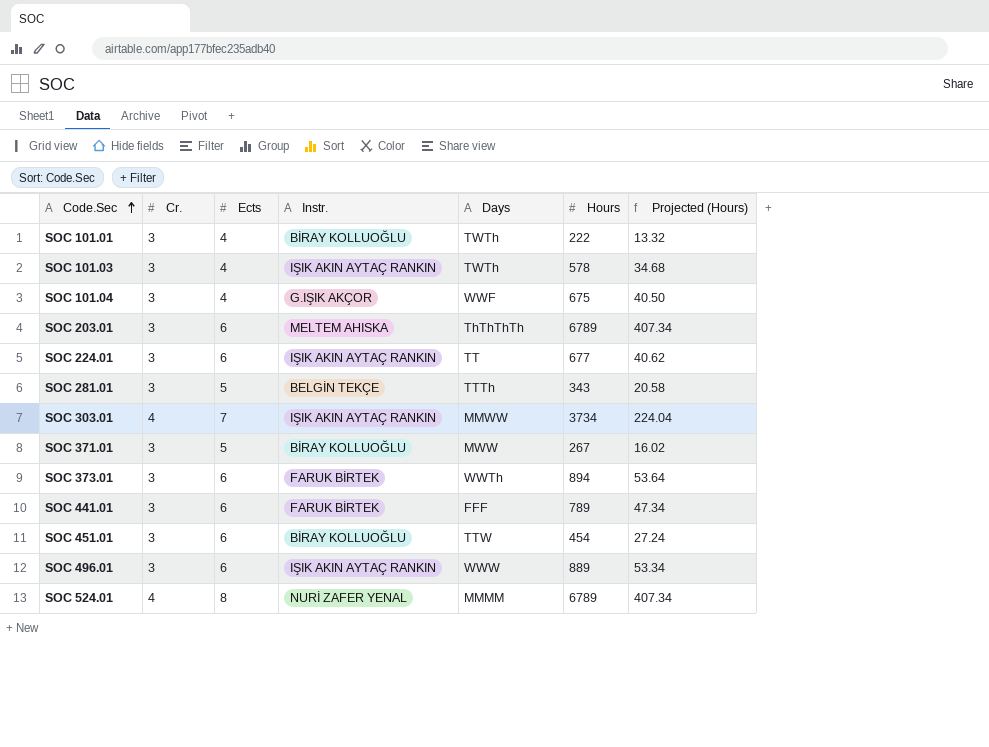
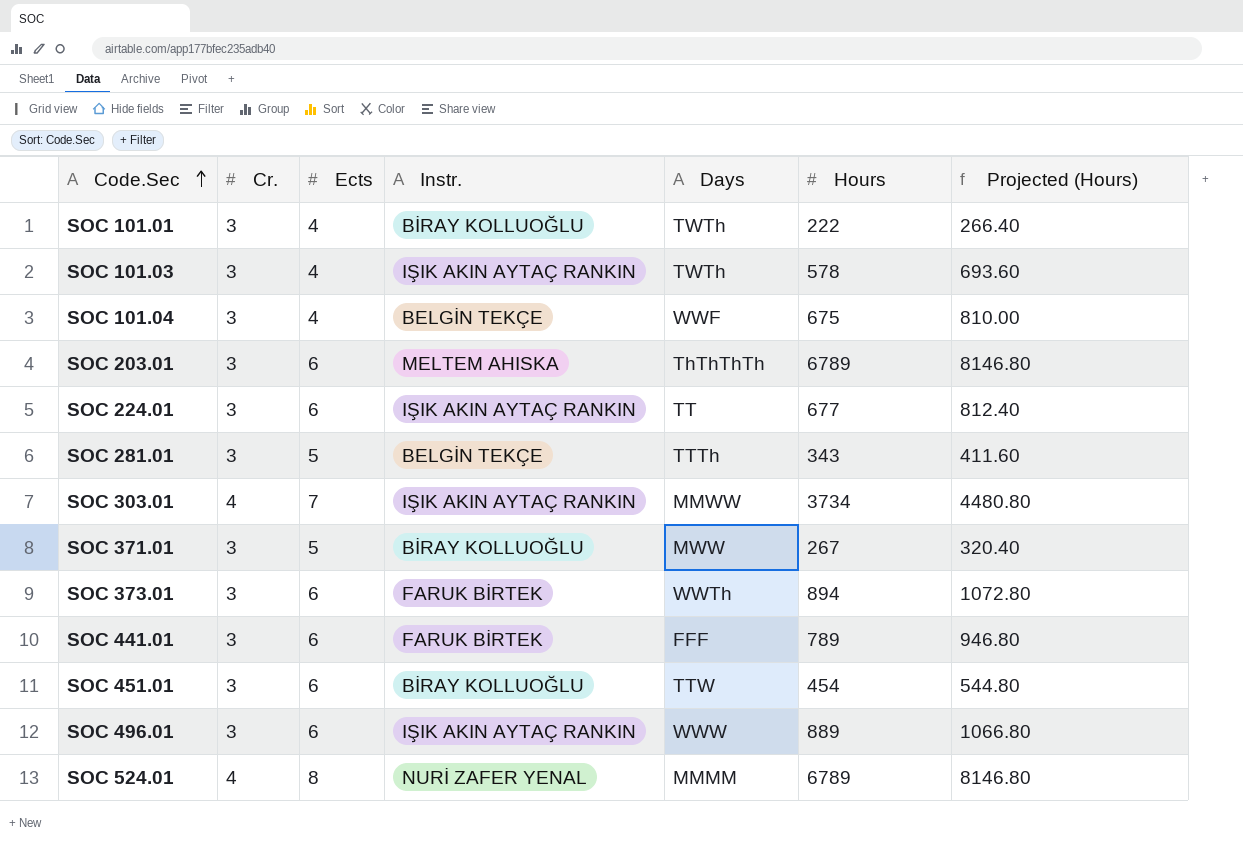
column Projected (Hours) | formula: [Hours] * 0.06 -> [Hours] * 1.2
SOC 101.04 | Instr.: G.IŞIK AKÇOR -> BELGİN TEKÇE

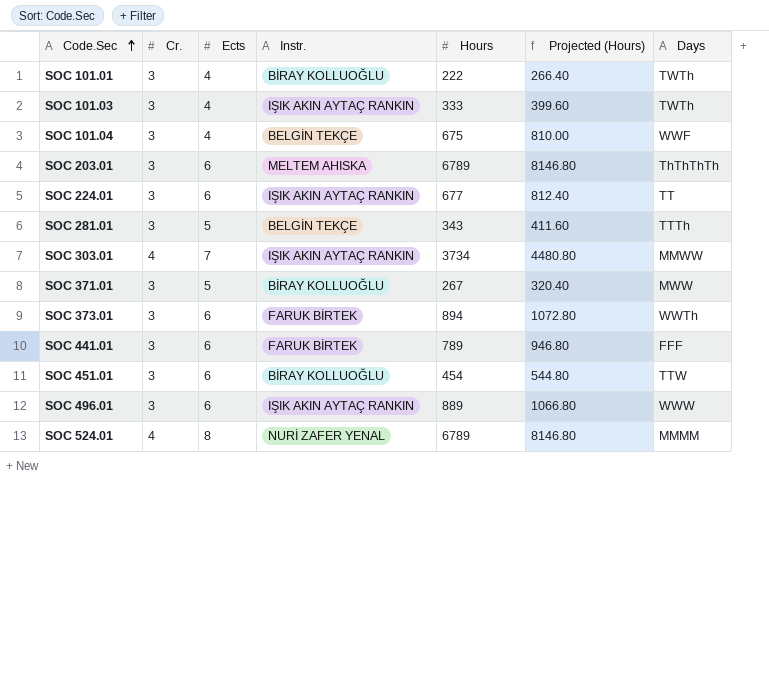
column Days | position: 5 -> 7
SOC 101.03 | Hours: 578 -> 333
SOC 101.03 | Projected (Hours): 693.60 -> 399.60

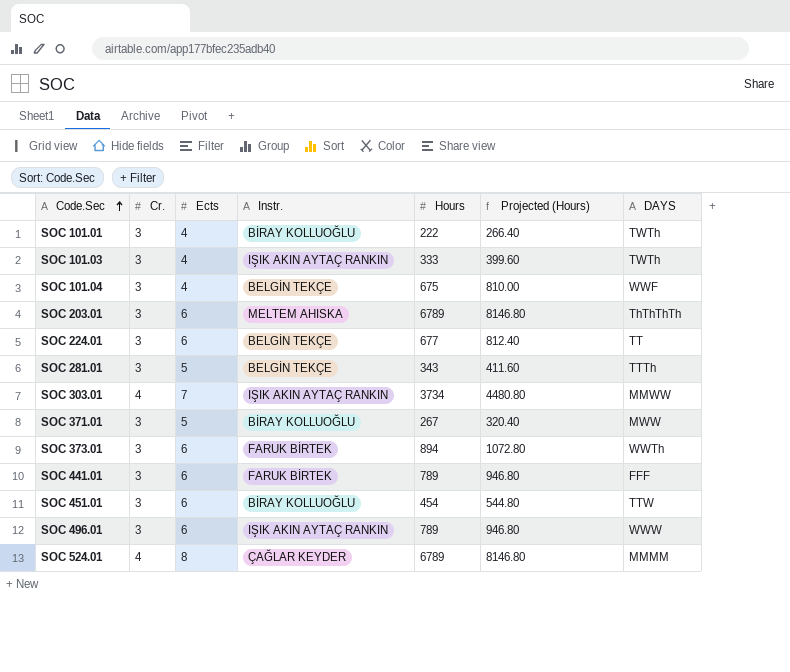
column name: Days -> DAYS
SOC 224.01 | Instr.: IŞIK AKIN AYTAÇ RANKIN -> BELGİN TEKÇE
SOC 496.01 | Hours: 889 -> 789
SOC 496.01 | Projected (Hours): 1066.80 -> 946.80
SOC 524.01 | Instr.: NURİ ZAFER YENAL -> ÇAĞLAR KEYDER

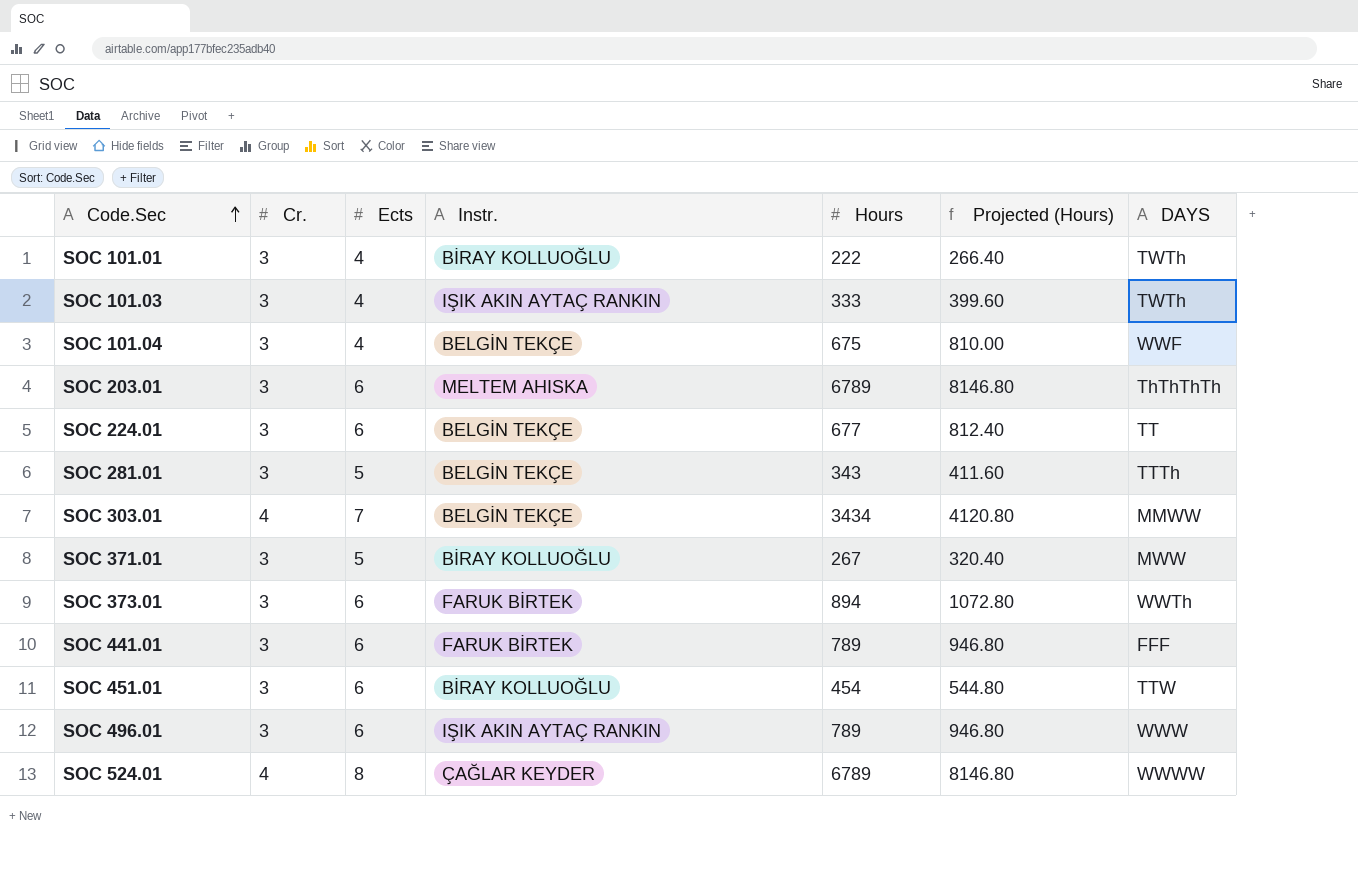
SOC 303.01 | Instr.: IŞIK AKIN AYTAÇ RANKIN -> BELGİN TEKÇE
SOC 303.01 | Hours: 3734 -> 3434
SOC 303.01 | Projected (Hours): 4480.80 -> 4120.80
SOC 524.01 | DAYS: MMMM -> WWWW

